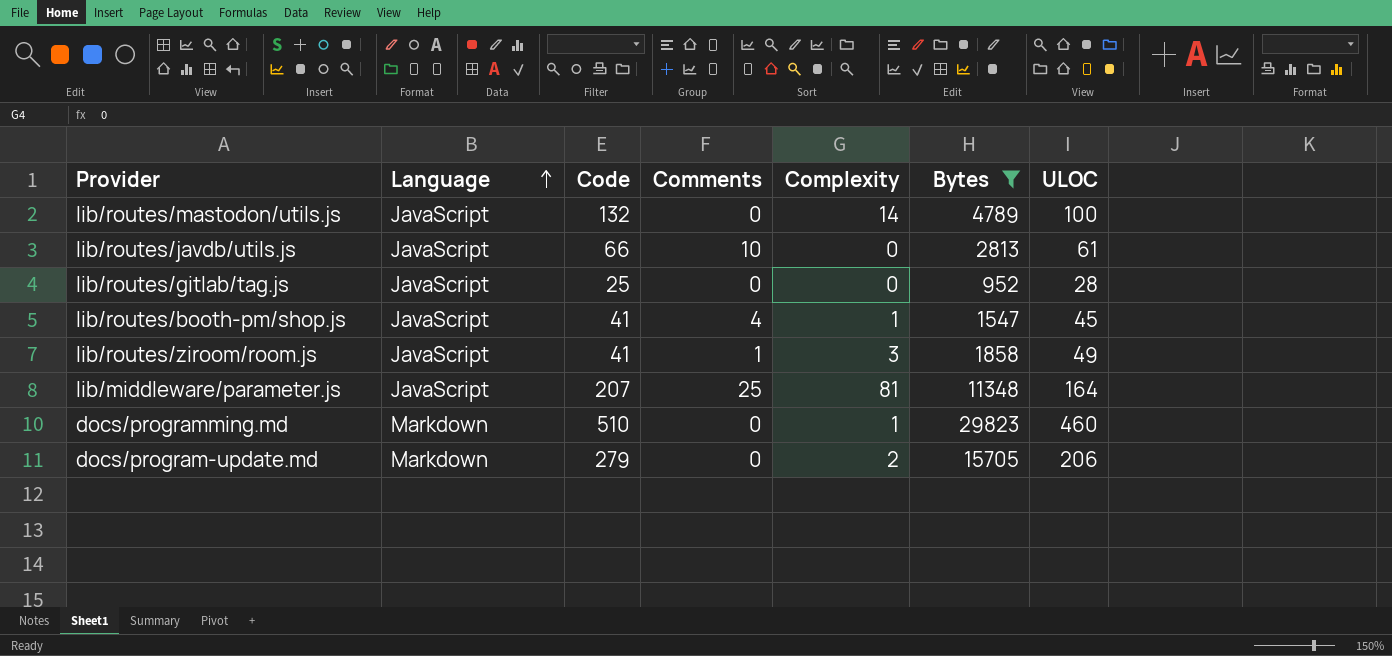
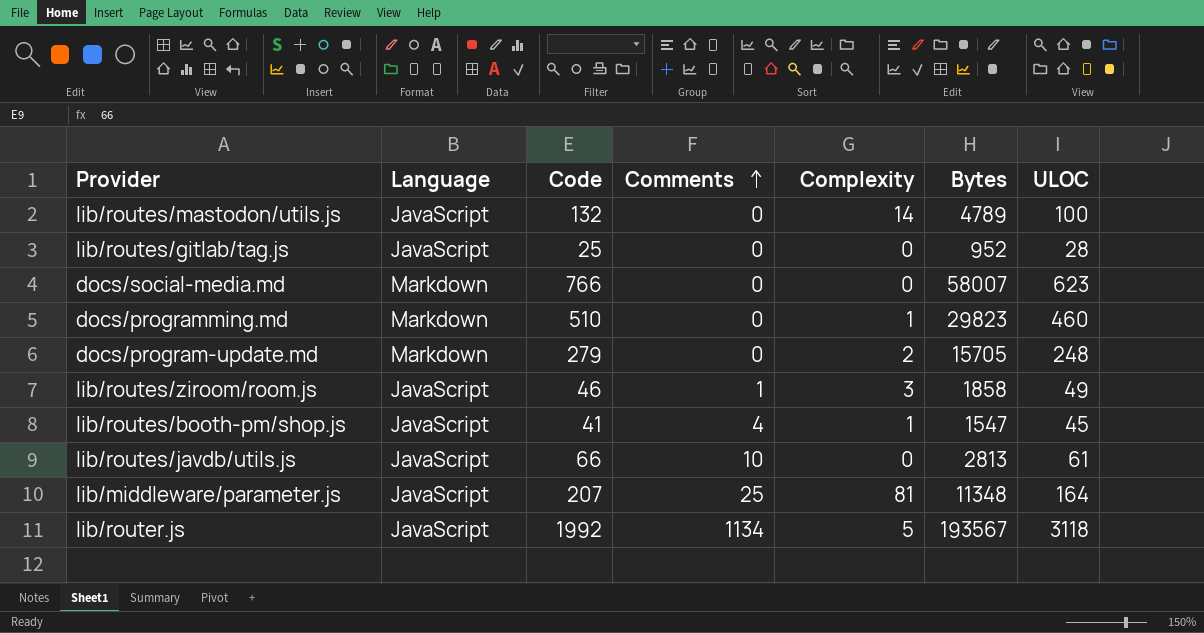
filter: Bytes <= 29823 -> none
row order: Language ascending -> Comments ascending
docs/program-update.md | ULOC: 206 -> 248
lib/routes/ziroom/room.js | Code: 41 -> 46

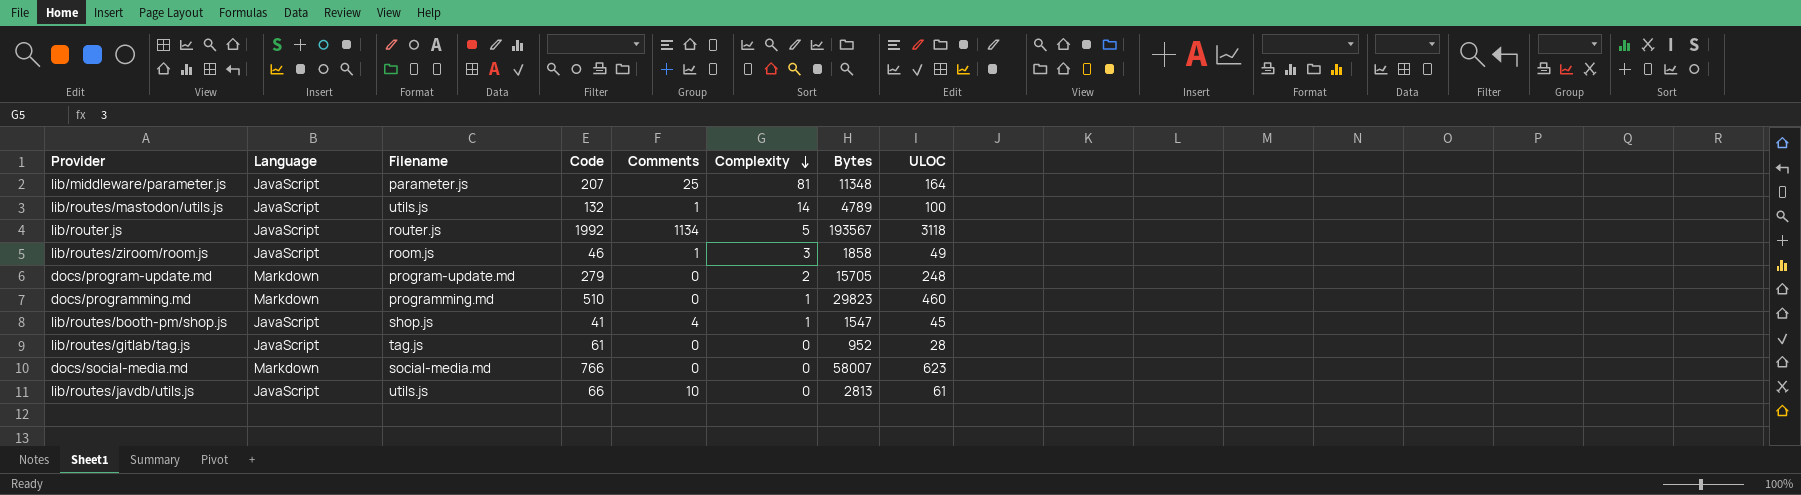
row order: Comments ascending -> Complexity descending
column Filename | position: none -> 3
lib/routes/mastodon/utils.js | Comments: 0 -> 1
lib/routes/gitlab/tag.js | Code: 25 -> 61

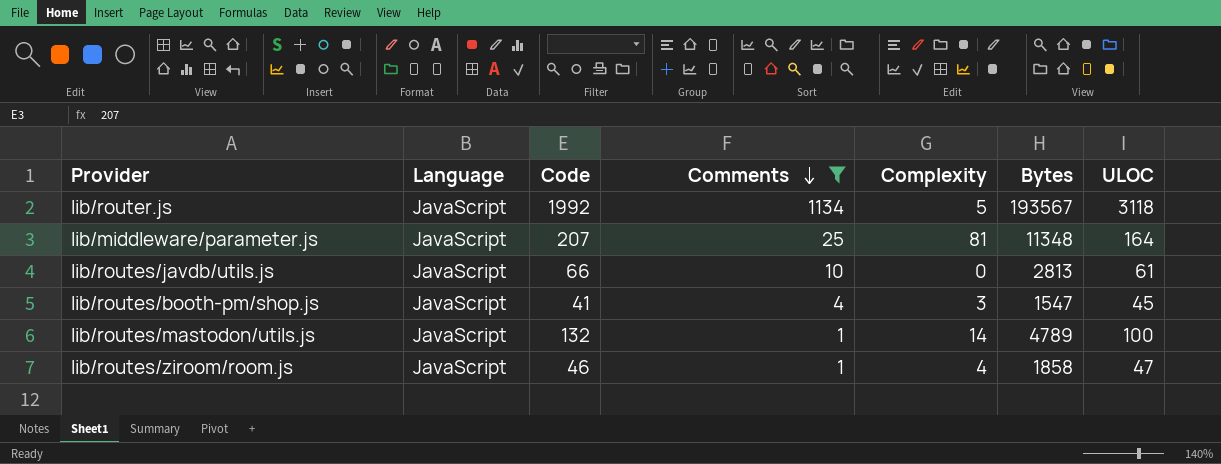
filter: none -> Comments != 0
row order: Complexity descending -> Comments descending
column Filename | position: 3 -> none
lib/routes/booth-pm/shop.js | Complexity: 1 -> 3
lib/routes/ziroom/room.js | Complexity: 3 -> 4
lib/routes/ziroom/room.js | ULOC: 49 -> 47

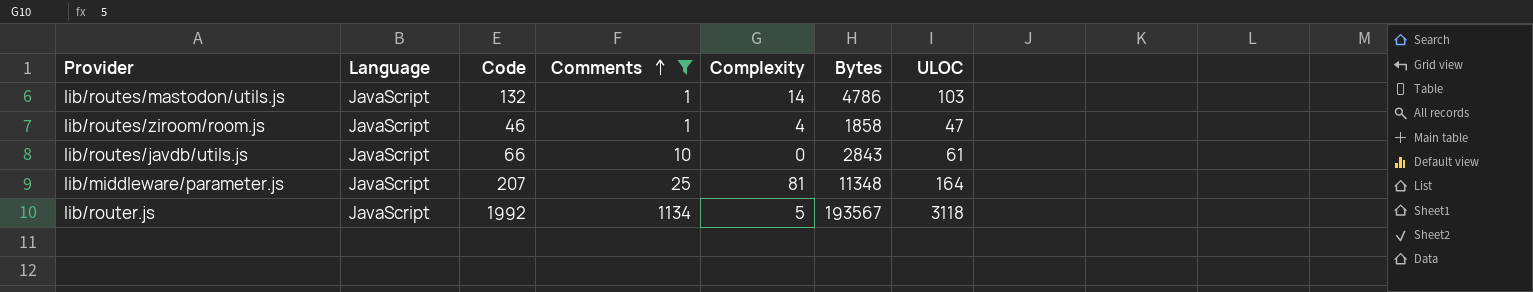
row order: Comments descending -> Comments ascending
row lib/routes/booth-pm/shop.js: JavaScript | 41 | 4 | 3 | 1547 | 45 -> none
lib/routes/mastodon/utils.js | Bytes: 4789 -> 4786
lib/routes/mastodon/utils.js | ULOC: 100 -> 103
lib/routes/javdb/utils.js | Bytes: 2813 -> 2843

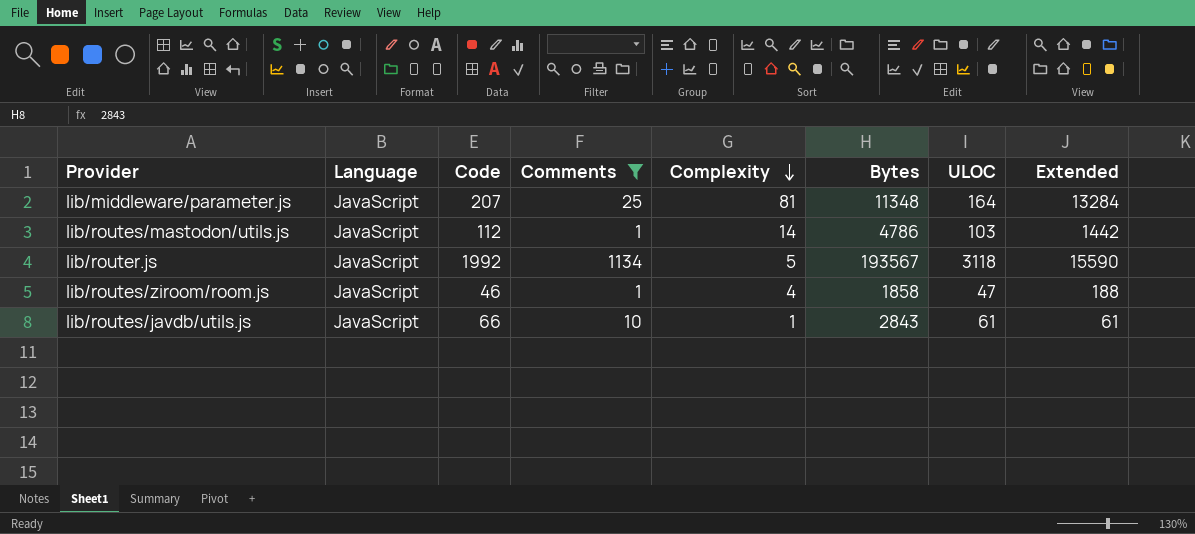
row order: Comments ascending -> Complexity descending
column Extended | formula: none -> [Complexity] * [ULOC]
lib/routes/mastodon/utils.js | Code: 132 -> 112
lib/routes/javdb/utils.js | Complexity: 0 -> 1

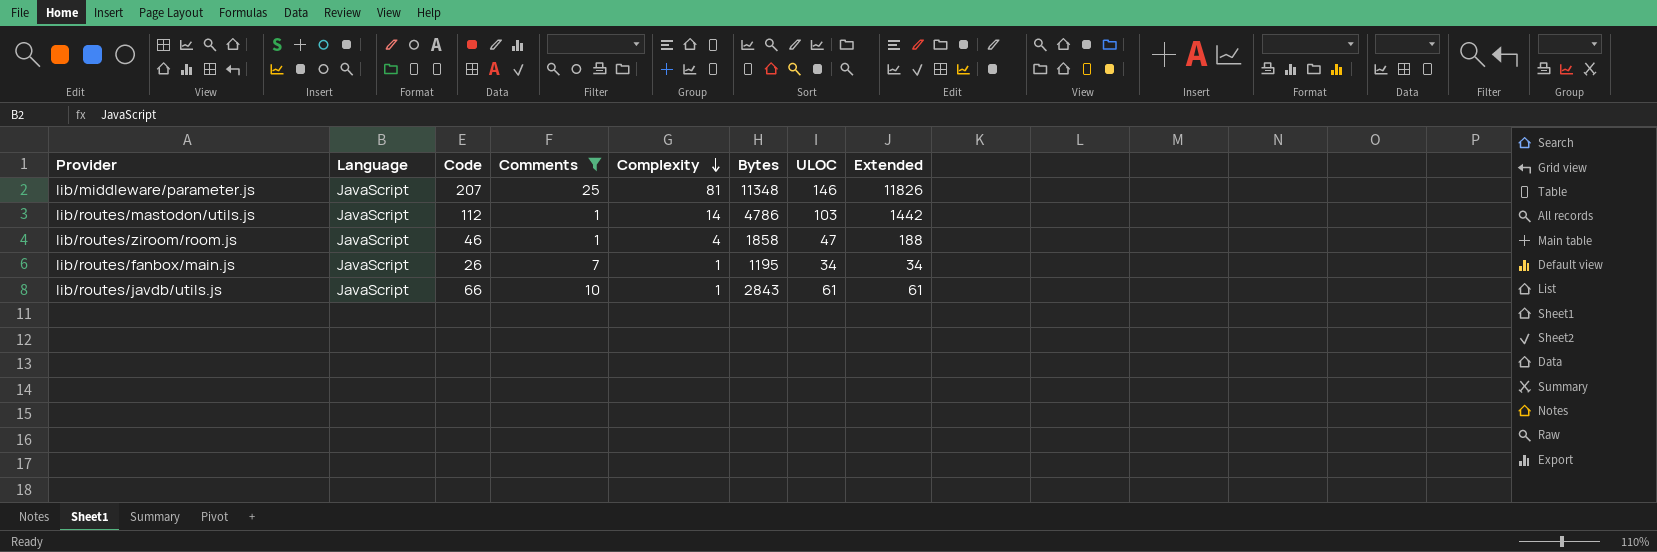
row lib/router.js: JavaScript | 1992 | 1134 | 5 | 193567 | 3118 | 15590 -> none
lib/middleware/parameter.js | ULOC: 164 -> 146
lib/middleware/parameter.js | Extended: 13284 -> 11826
row lib/routes/fanbox/main.js: none -> JavaScript | 26 | 7 | 1 | 1195 | 34 | 34

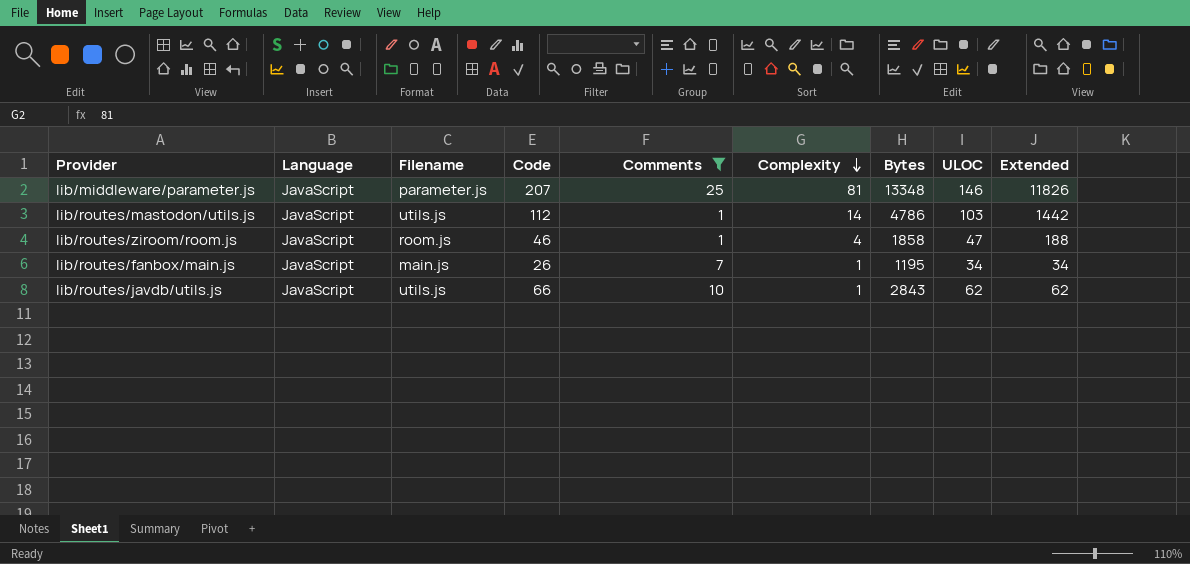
column Filename | position: none -> 3
lib/middleware/parameter.js | Bytes: 11348 -> 13348
lib/routes/javdb/utils.js | ULOC: 61 -> 62
lib/routes/javdb/utils.js | Extended: 61 -> 62

